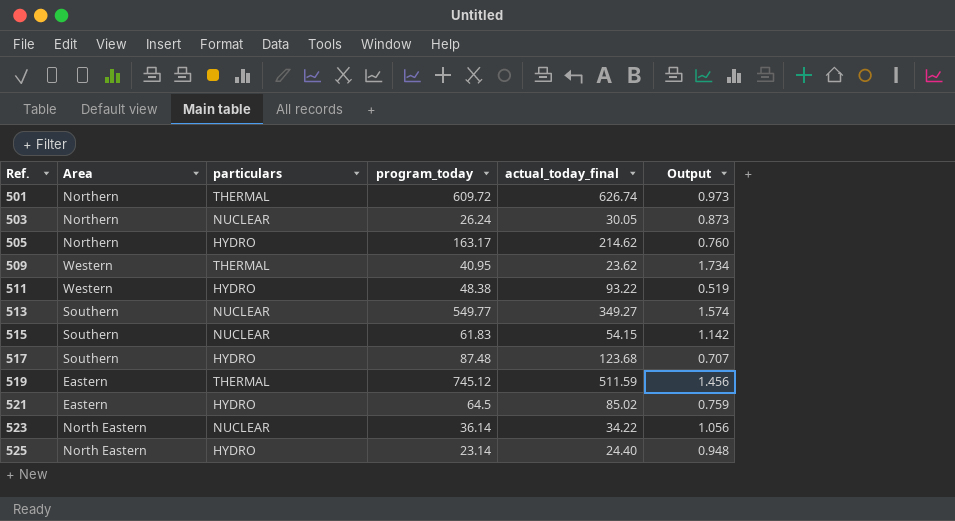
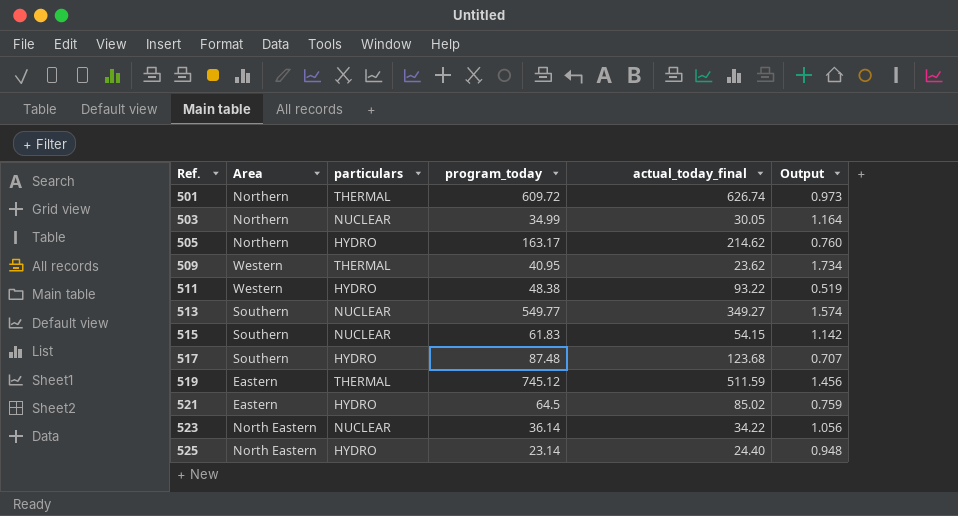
503 | program_today: 26.24 -> 34.99
503 | Output: 0.873 -> 1.164

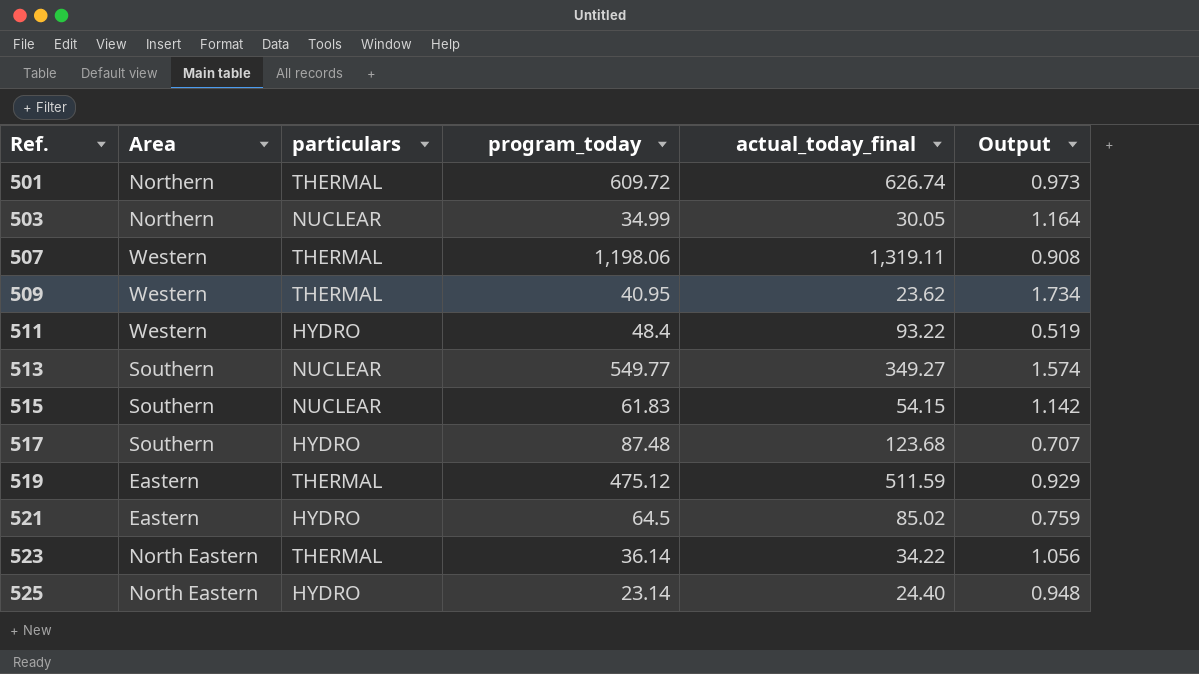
row 505: Northern | HYDRO | 163.17 | 214.62 | 0.760 -> none
row 507: none -> Western | THERMAL | 1,198.06 | 1,319.11 | 0.908
511 | program_today: 48.38 -> 48.4
519 | program_today: 745.12 -> 475.12
519 | Output: 1.456 -> 0.929
523 | particulars: NUCLEAR -> THERMAL

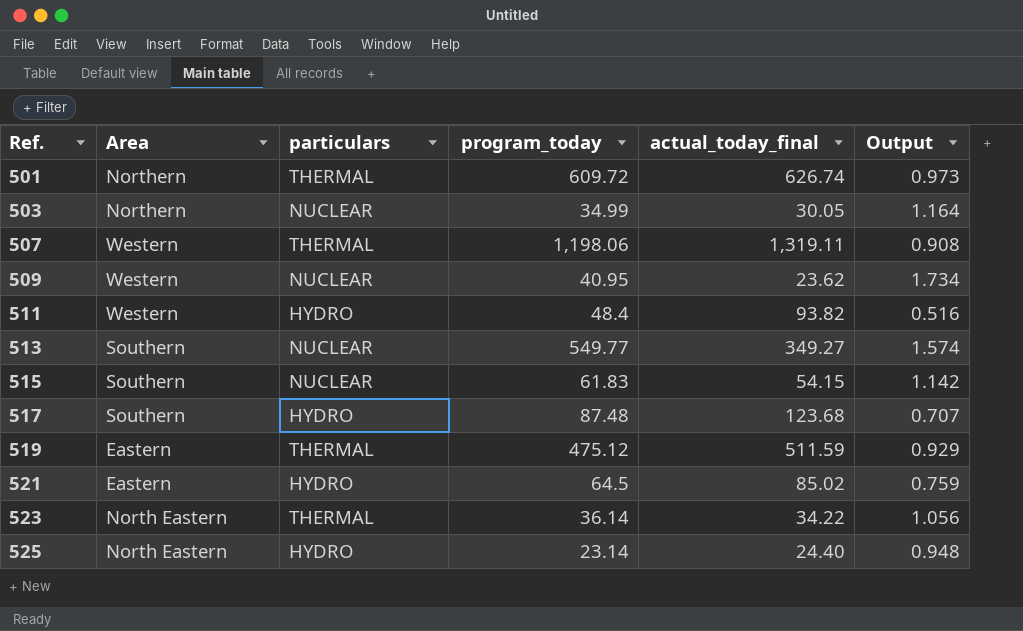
509 | particulars: THERMAL -> NUCLEAR
511 | actual_today_final: 93.22 -> 93.82
511 | Output: 0.519 -> 0.516

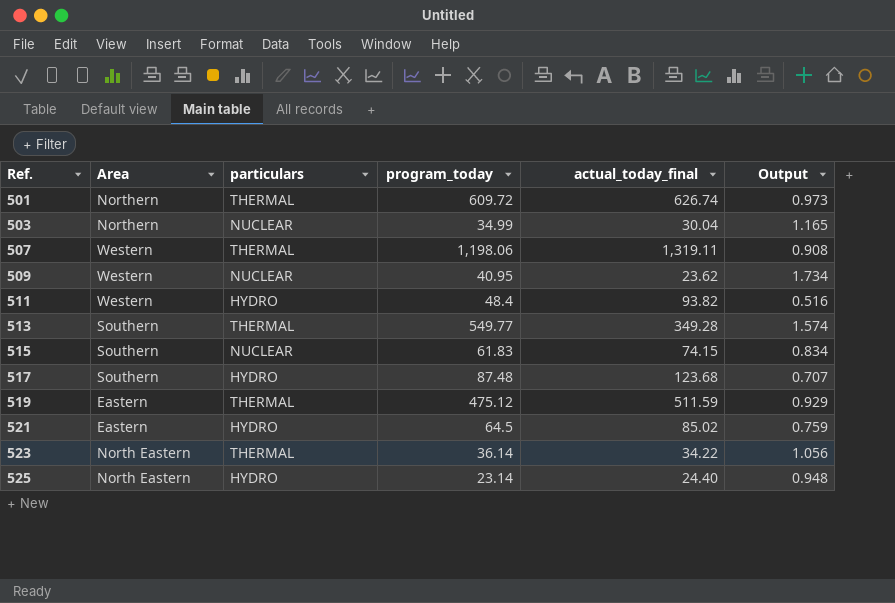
503 | actual_today_final: 30.05 -> 30.04
503 | Output: 1.164 -> 1.165
513 | particulars: NUCLEAR -> THERMAL
513 | actual_today_final: 349.27 -> 349.28
515 | actual_today_final: 54.15 -> 74.15
515 | Output: 1.142 -> 0.834

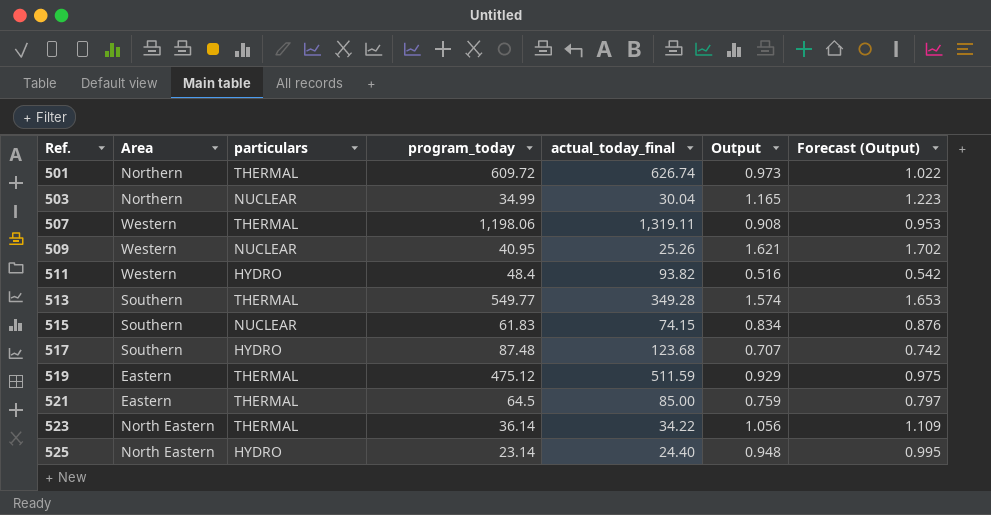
column Forecast (Output) | formula: none -> [Output] * 1.05
509 | actual_today_final: 23.62 -> 25.26
509 | Output: 1.734 -> 1.621
521 | particulars: HYDRO -> THERMAL
521 | actual_today_final: 85.02 -> 85.00

